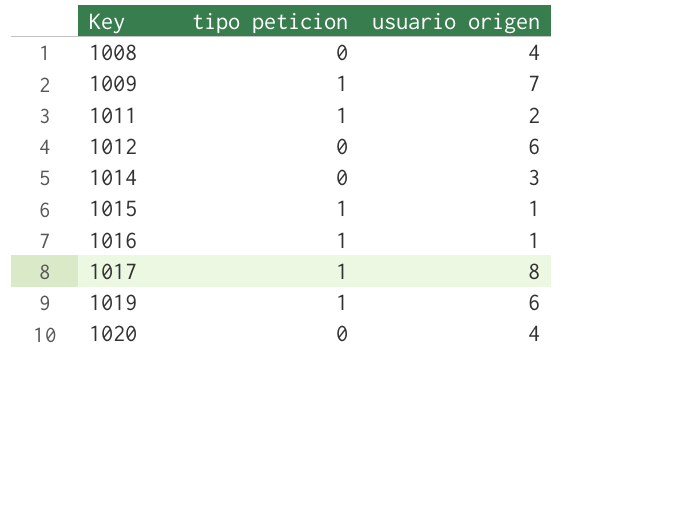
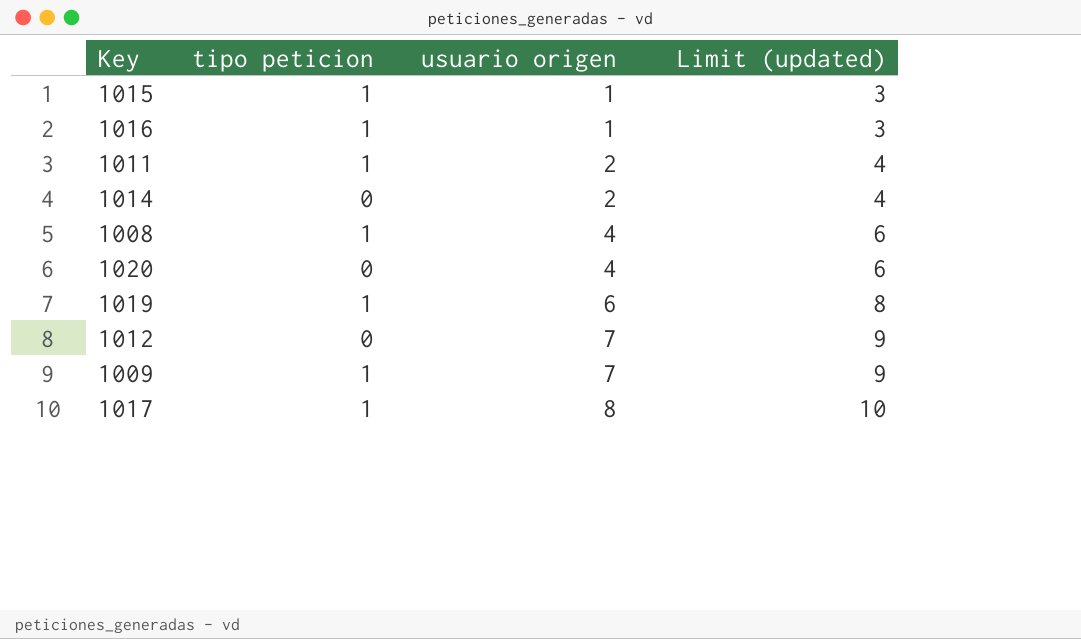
row order: Key ascending -> usuario origen ascending
column Limit (updated) | formula: none -> [usuario origen] + 2
1014 | usuario origen: 3 -> 2
1008 | tipo peticion: 0 -> 1
1012 | usuario origen: 6 -> 7

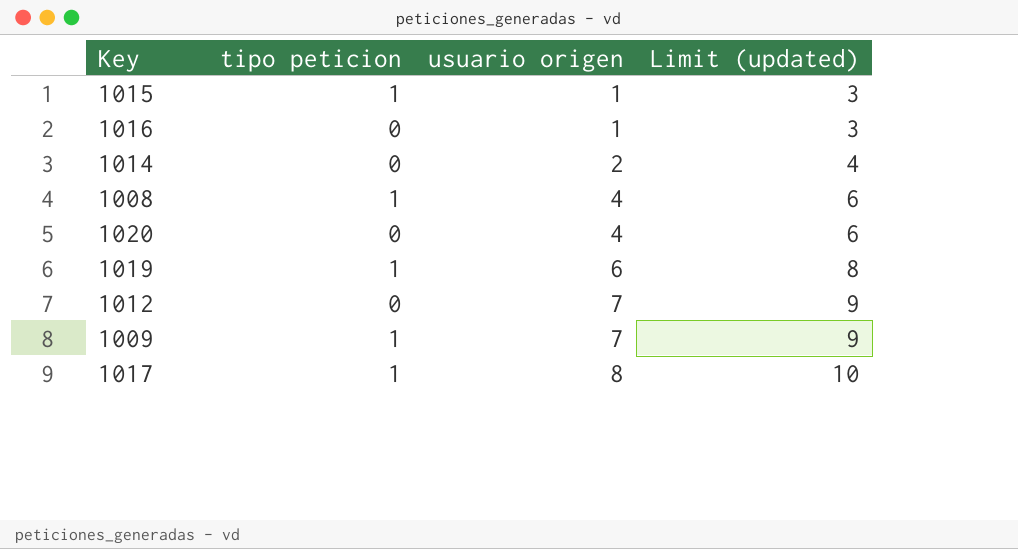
row 1011: 1 | 2 | 4 -> none
1016 | tipo peticion: 1 -> 0

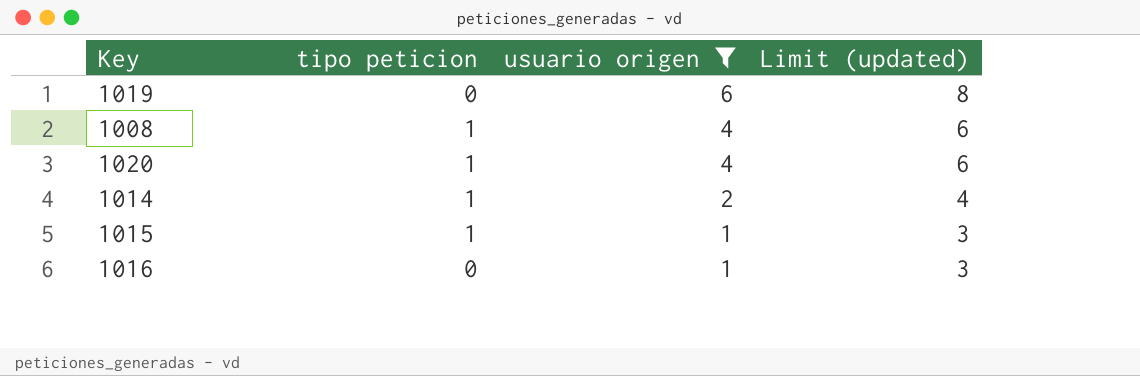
filter: none -> usuario origen <= 6
row order: usuario origen ascending -> usuario origen descending
1019 | tipo peticion: 1 -> 0
1020 | tipo peticion: 0 -> 1
1014 | tipo peticion: 0 -> 1

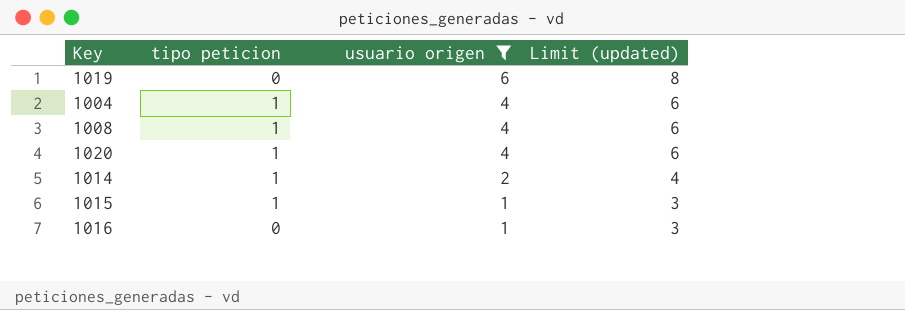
row 1004: none -> 1 | 4 | 6

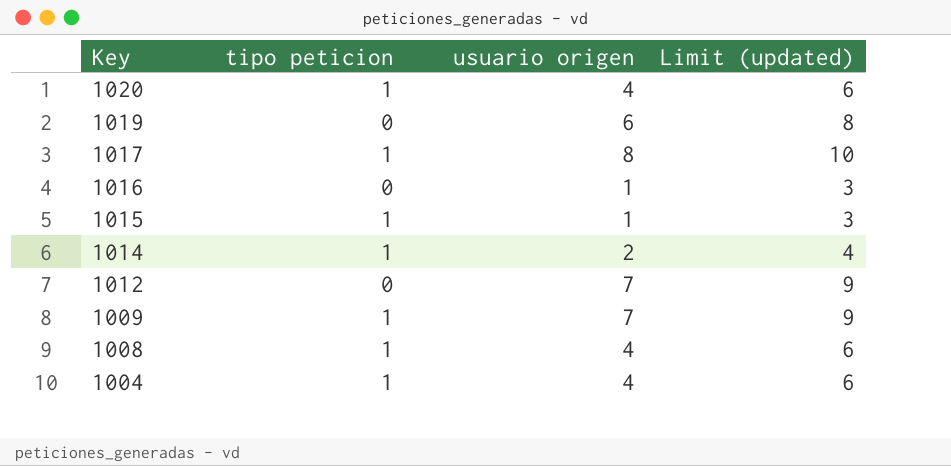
filter: usuario origen <= 6 -> none
row order: usuario origen descending -> Key descending

